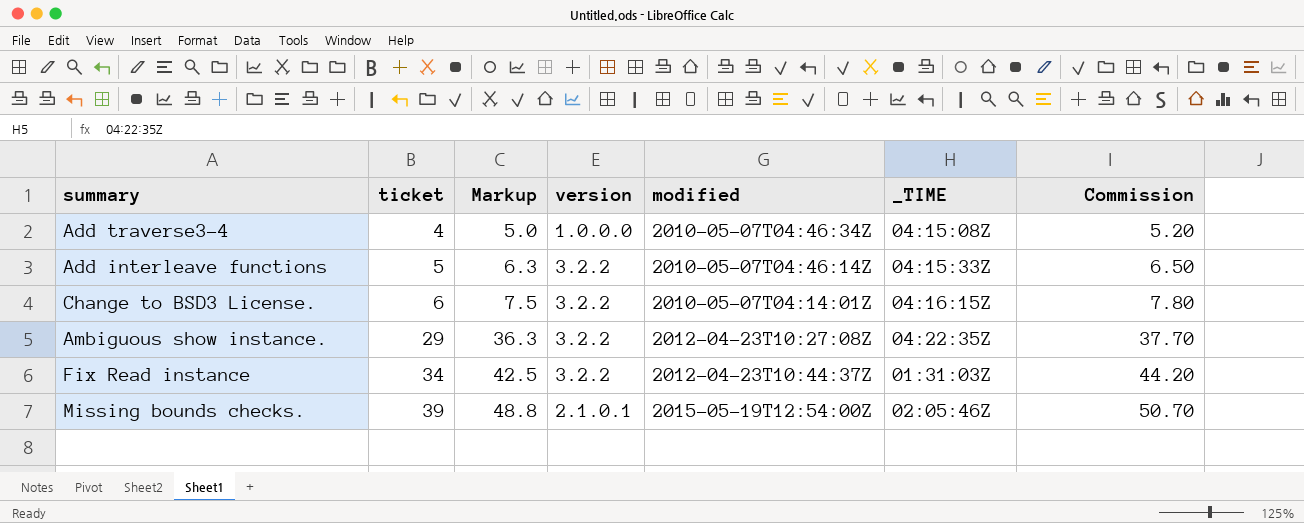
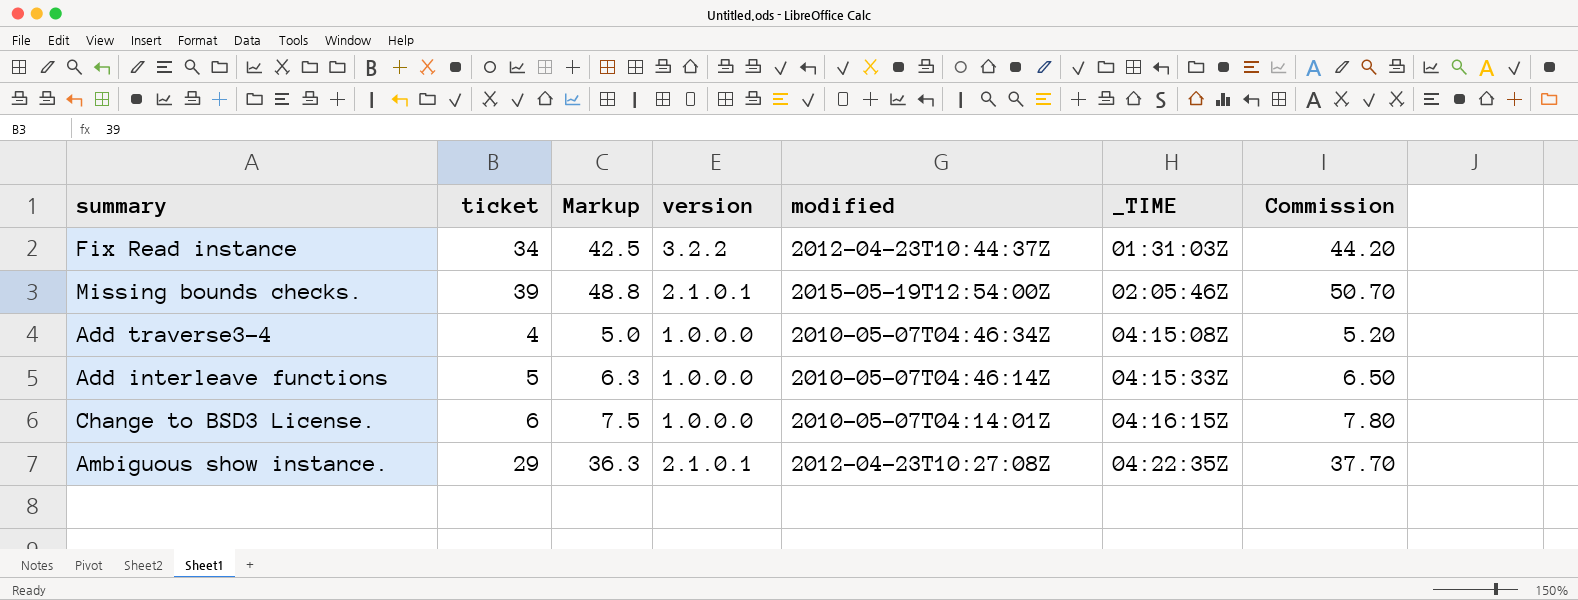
row order: ticket ascending -> _TIME ascending
Add interleave functions | version: 3.2.2 -> 1.0.0.0
Change to BSD3 License. | version: 3.2.2 -> 1.0.0.0
Ambiguous show instance. | version: 3.2.2 -> 2.1.0.1

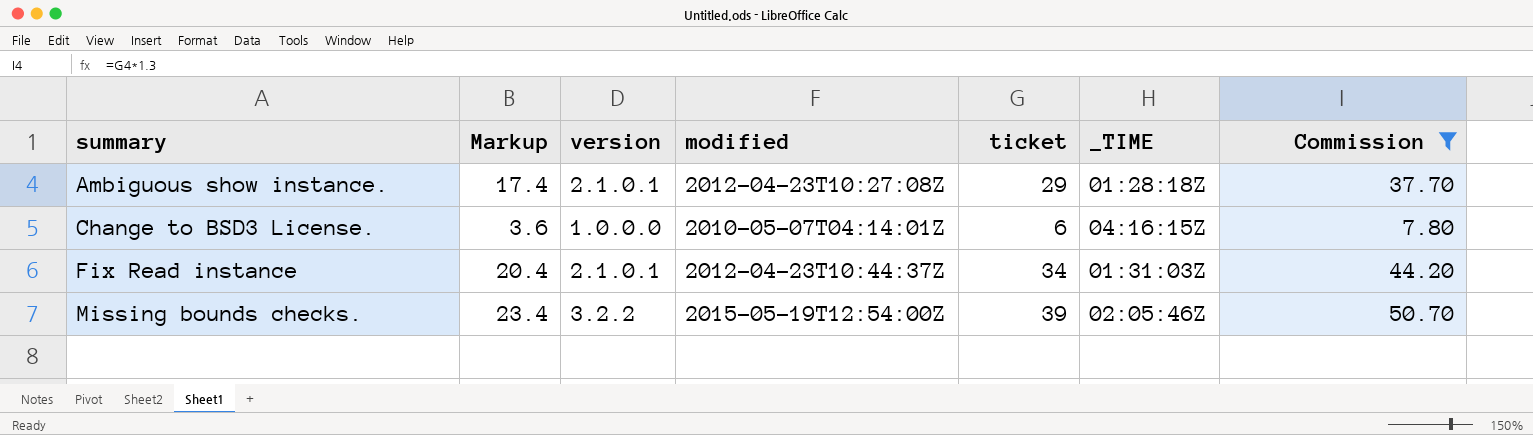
filter: none -> Commission >= 7.80
row order: _TIME ascending -> summary ascending
column Markup | formula: [ticket] * 1.25 -> [ticket] * 0.6
column ticket | position: 2 -> 5
Ambiguous show instance. | _TIME: 04:22:35Z -> 01:28:18Z
Fix Read instance | version: 3.2.2 -> 2.1.0.1
Missing bounds checks. | version: 2.1.0.1 -> 3.2.2

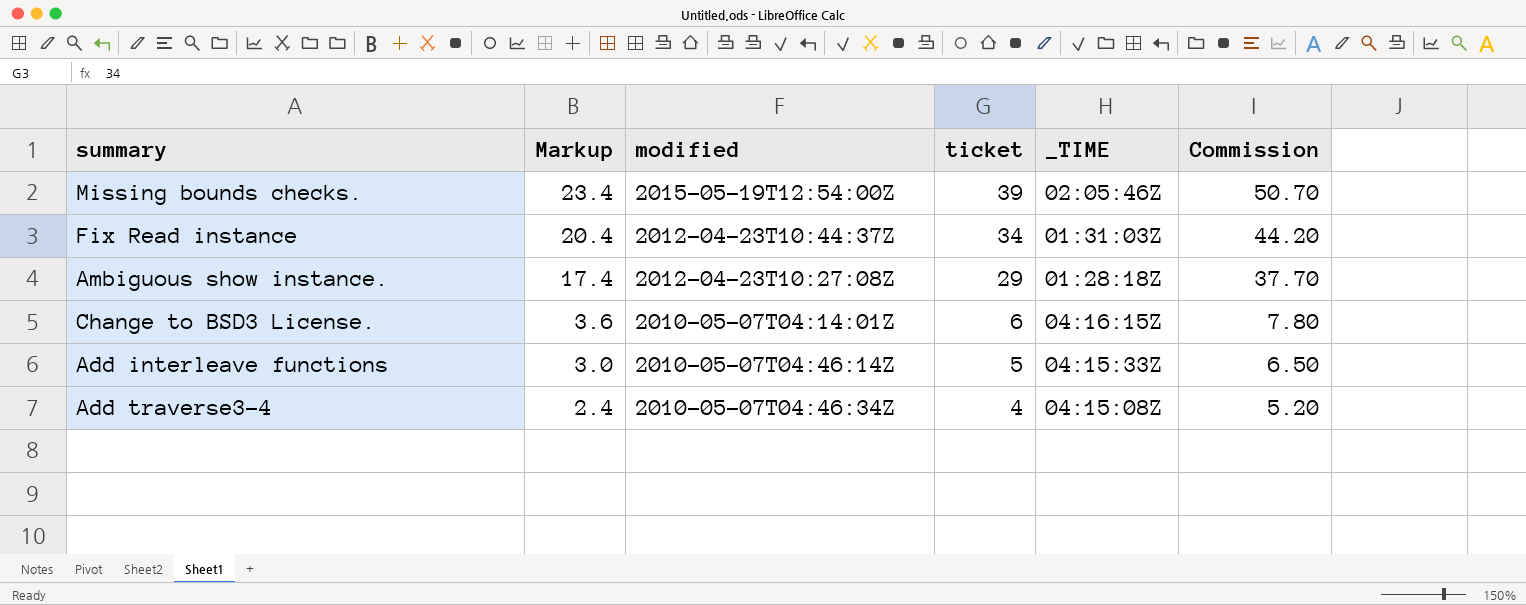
filter: Commission >= 7.80 -> none
row order: summary ascending -> Markup descending
column version | position: 3 -> none

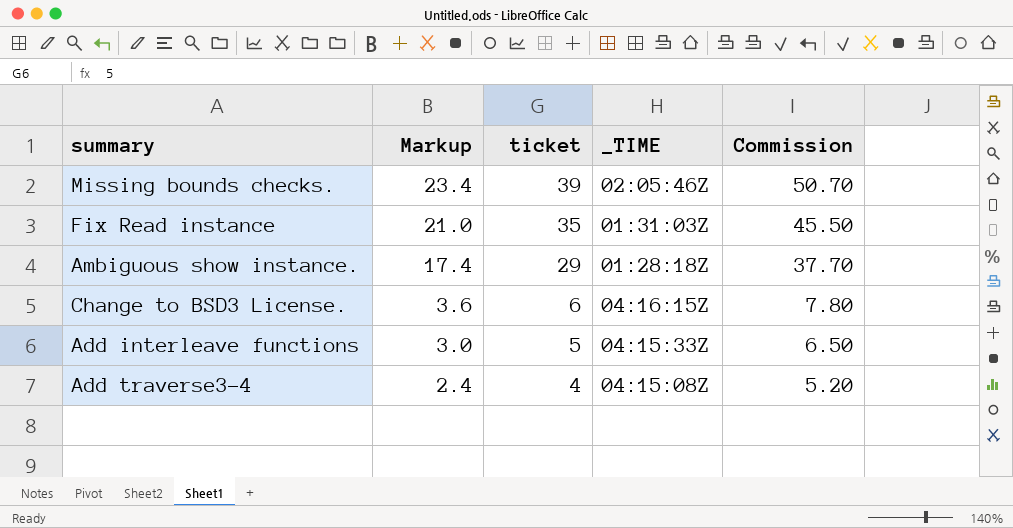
column modified | position: 3 -> none
Fix Read instance | Markup: 20.4 -> 21.0
Fix Read instance | ticket: 34 -> 35
Fix Read instance | Commission: 44.20 -> 45.50

